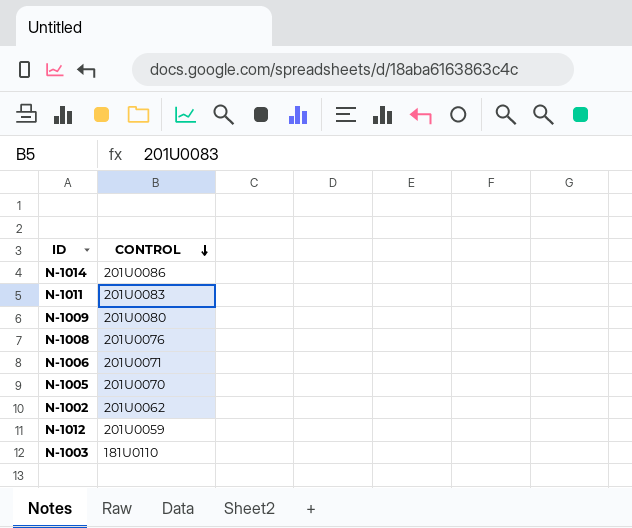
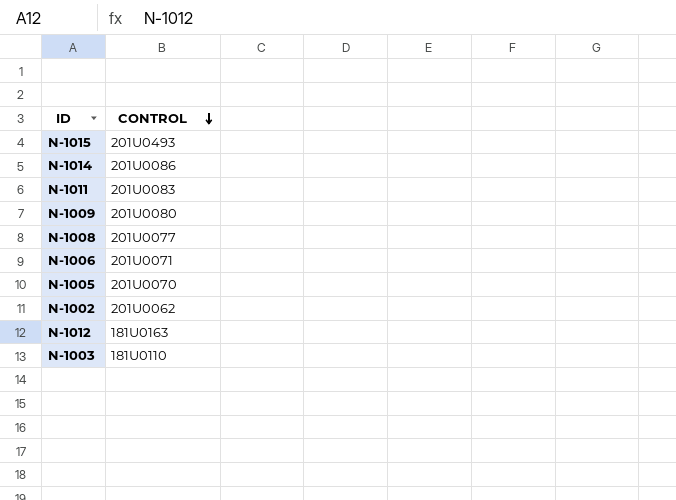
row N-1015: none -> 201U0493
N-1008 | CONTROL: 201U0076 -> 201U0077
N-1012 | CONTROL: 201U0059 -> 181U0163

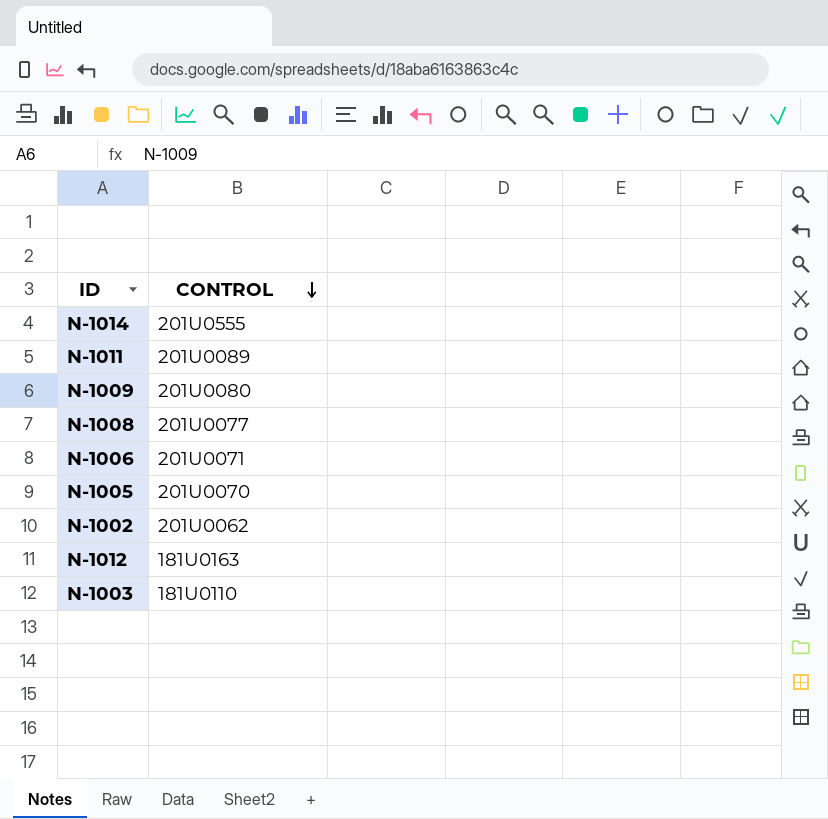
row N-1015: 201U0493 -> none
N-1014 | CONTROL: 201U0086 -> 201U0555
N-1011 | CONTROL: 201U0083 -> 201U0089

